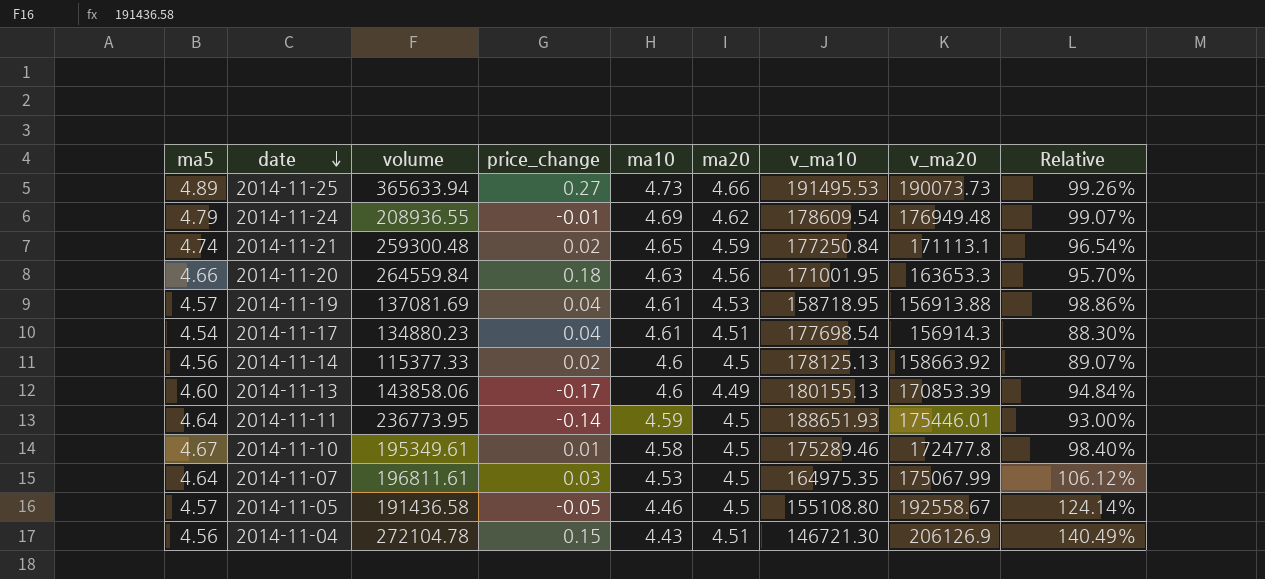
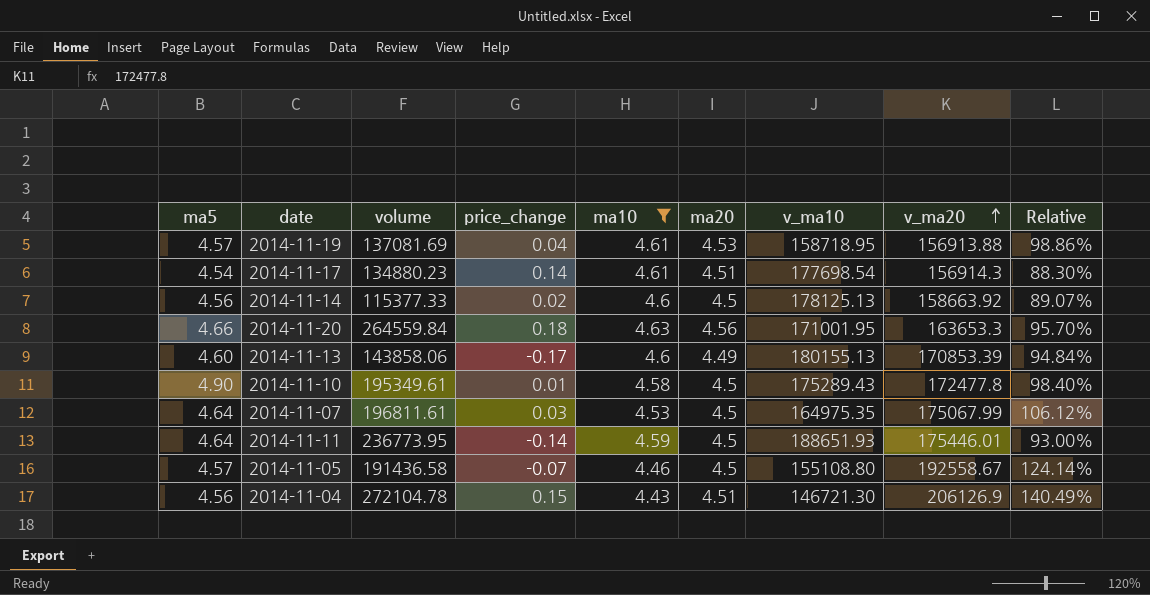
filter: none -> ma10 <= 4.63
row order: date descending -> v_ma20 ascending
2014-11-17 | price_change: 0.04 -> 0.14
2014-11-10 | ma5: 4.67 -> 4.90
2014-11-10 | v_ma10: 175289.46 -> 175289.43
2014-11-05 | price_change: -0.05 -> -0.07

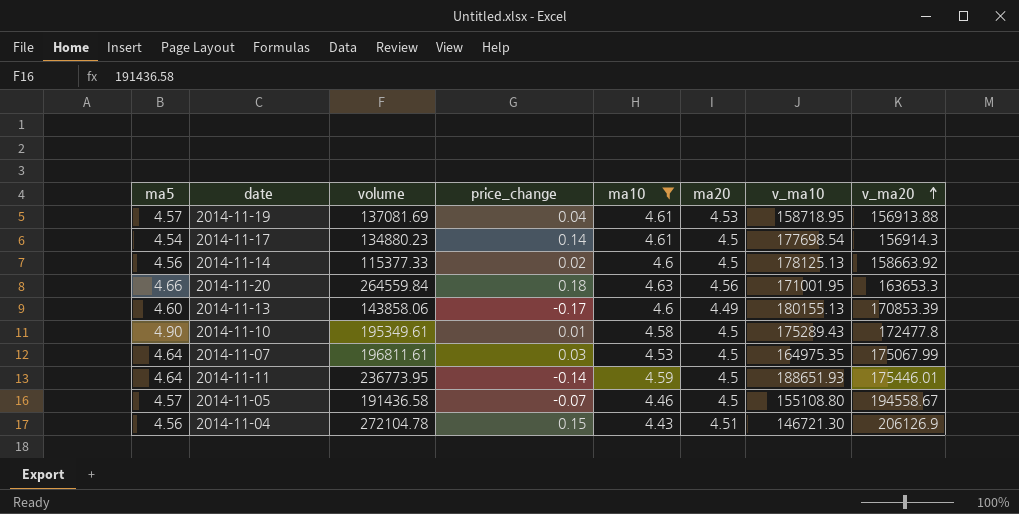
column Relative | formula: [v_ma20] / [v_ma10] -> none
2014-11-17 | ma20: 4.51 -> 4.5
2014-11-05 | v_ma20: 192558.67 -> 194558.67

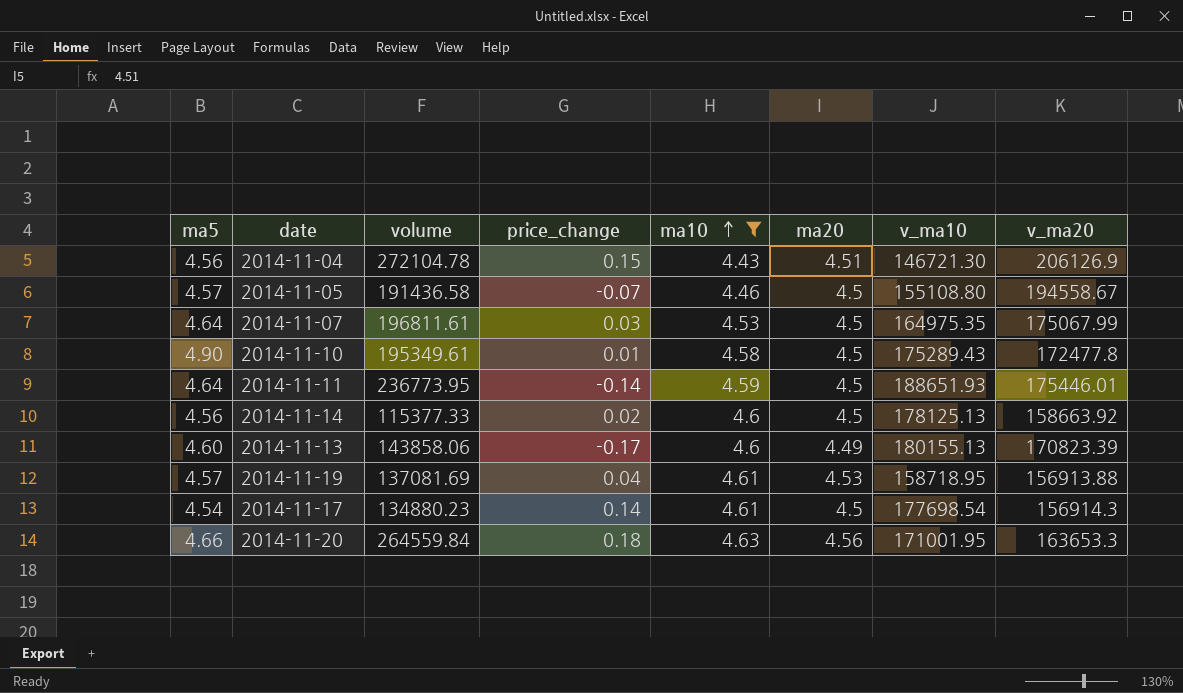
row order: v_ma20 ascending -> ma10 ascending
2014-11-13 | v_ma20: 170853.39 -> 170823.39

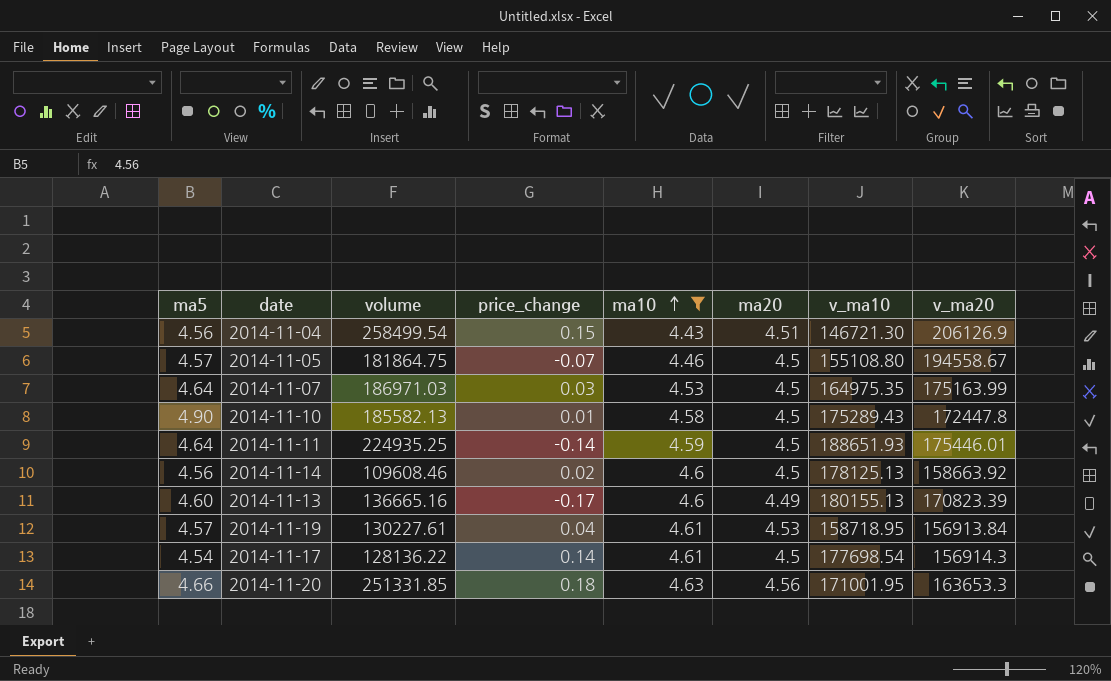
2014-11-04 | volume: 272104.78 -> 258499.54
2014-11-05 | volume: 191436.58 -> 181864.75
2014-11-07 | volume: 196811.61 -> 186971.03
2014-11-07 | v_ma20: 175067.99 -> 175163.99
2014-11-10 | volume: 195349.61 -> 185582.13
2014-11-10 | v_ma20: 172477.8 -> 172447.8
2014-11-11 | volume: 236773.95 -> 224935.25
2014-11-14 | volume: 115377.33 -> 109608.46
2014-11-13 | volume: 143858.06 -> 136665.16
2014-11-19 | volume: 137081.69 -> 130227.61
2014-11-19 | v_ma20: 156913.88 -> 156913.84
2014-11-17 | volume: 134880.23 -> 128136.22
2014-11-20 | volume: 264559.84 -> 251331.85

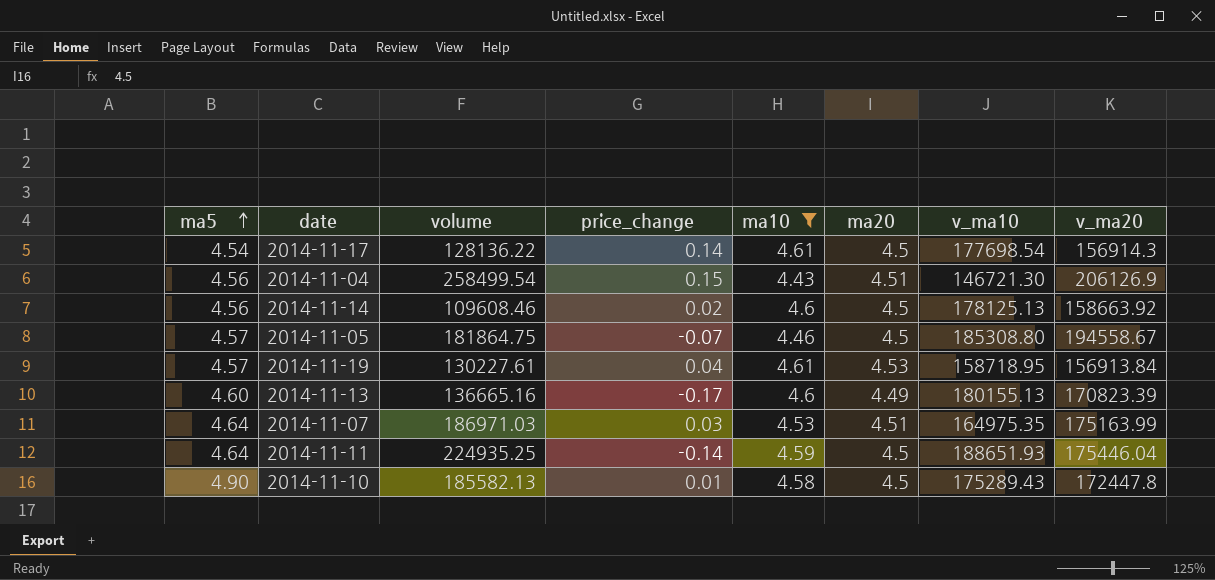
row order: ma10 ascending -> ma5 ascending
row 2014-11-20: 4.66 | 251331.85 | 0.18 | 4.63 | 4.56 | 171001.95 | 163653.3 -> none
2014-11-05 | v_ma10: 155108.80 -> 185308.80
2014-11-07 | ma20: 4.5 -> 4.51
2014-11-11 | v_ma20: 175446.01 -> 175446.04

